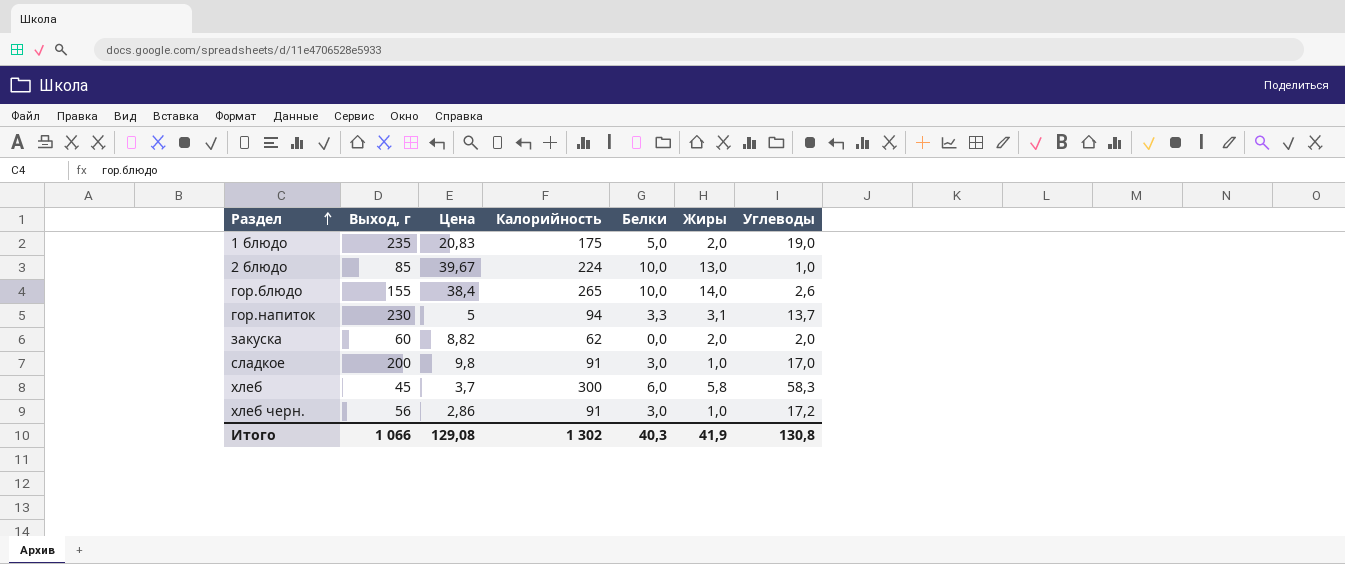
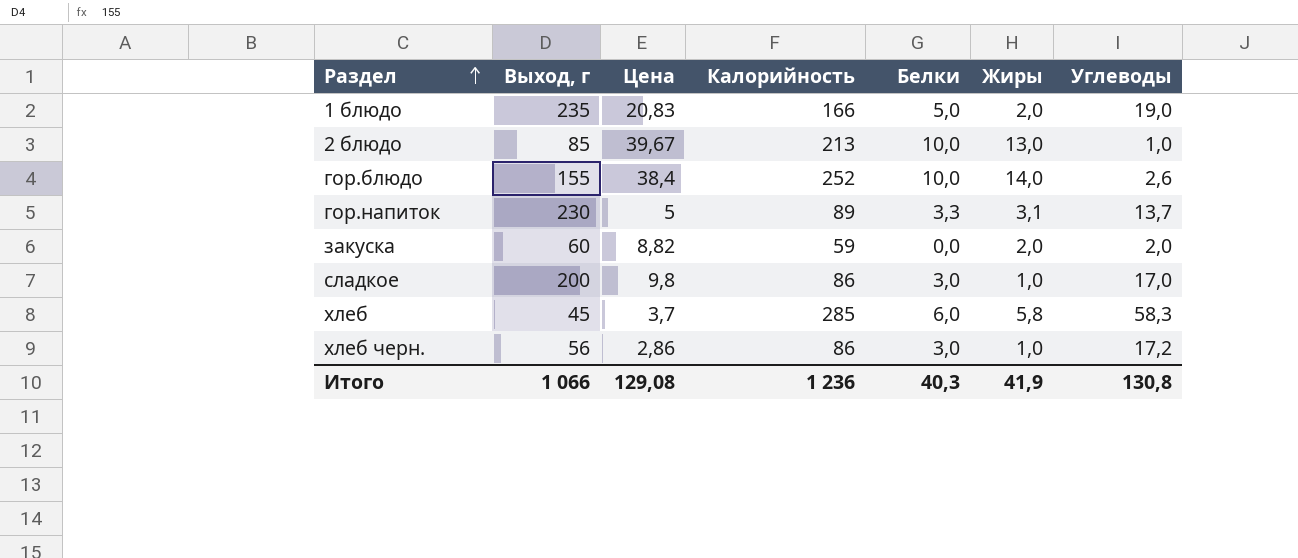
1 блюдо | Калорийность: 175 -> 166
2 блюдо | Калорийность: 224 -> 213
гор.блюдо | Калорийность: 265 -> 252
гор.напиток | Калорийность: 94 -> 89
закуска | Калорийность: 62 -> 59
сладкое | Калорийность: 91 -> 86
хлеб | Калорийность: 300 -> 285
хлеб черн. | Калорийность: 91 -> 86
Итого | Калорийность: 1 302 -> 1 236

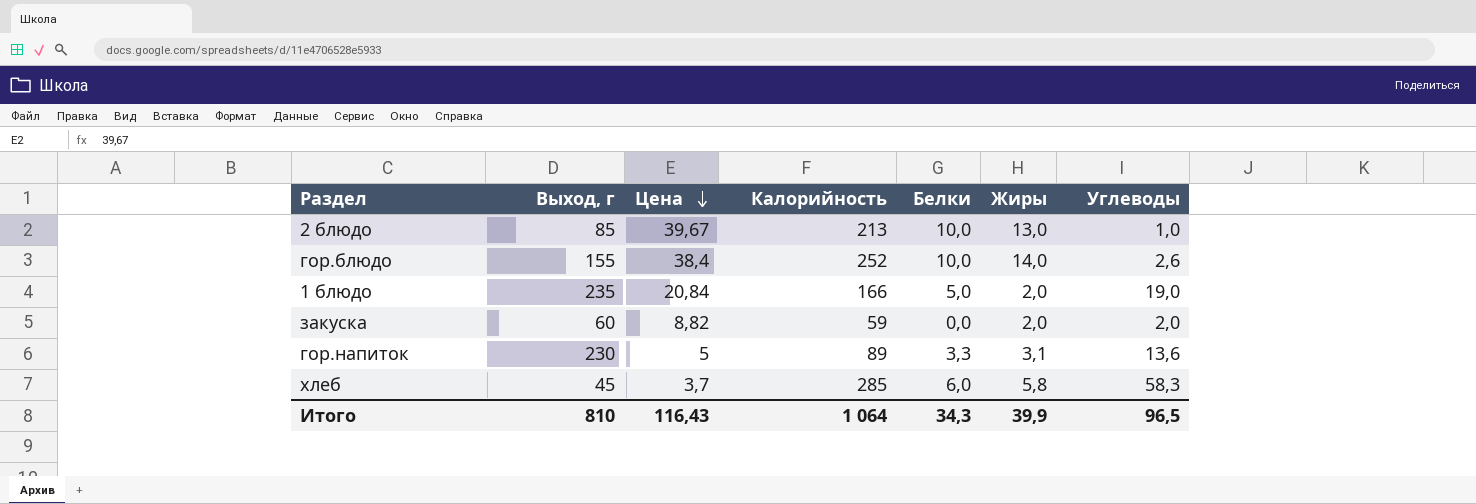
row order: Раздел ascending -> Цена descending
row сладкое: 200 | 9,8 | 86 | 3,0 | 1,0 | 17,0 -> none
row хлеб черн.: 56 | 2,86 | 86 | 3,0 | 1,0 | 17,2 -> none
1 блюдо | Цена: 20,83 -> 20,84
гор.напиток | Углеводы: 13,7 -> 13,6
Итого | Выход, г: 1 066 -> 810
Итого | Цена: 129,08 -> 116,43
Итого | Калорийность: 1 236 -> 1 064
Итого | Белки: 40,3 -> 34,3
Итого | Жиры: 41,9 -> 39,9
Итого | Углеводы: 130,8 -> 96,5

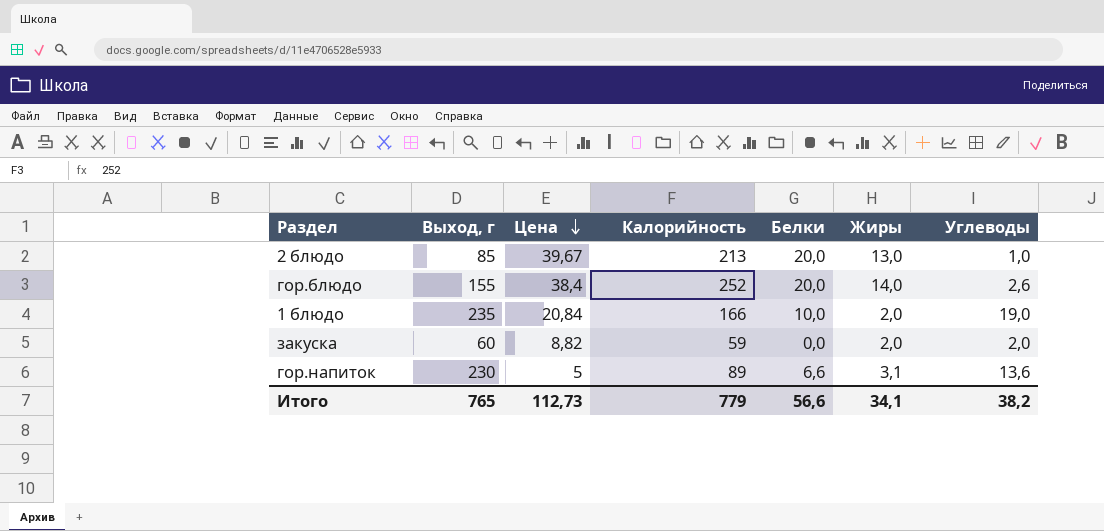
row хлеб: 45 | 3,7 | 285 | 6,0 | 5,8 | 58,3 -> none
2 блюдо | Белки: 10,0 -> 20,0
гор.блюдо | Белки: 10,0 -> 20,0
1 блюдо | Белки: 5,0 -> 10,0
гор.напиток | Белки: 3,3 -> 6,6
Итого | Выход, г: 810 -> 765
Итого | Цена: 116,43 -> 112,73
Итого | Калорийность: 1 064 -> 779
Итого | Белки: 34,3 -> 56,6
Итого | Жиры: 39,9 -> 34,1
Итого | Углеводы: 96,5 -> 38,2

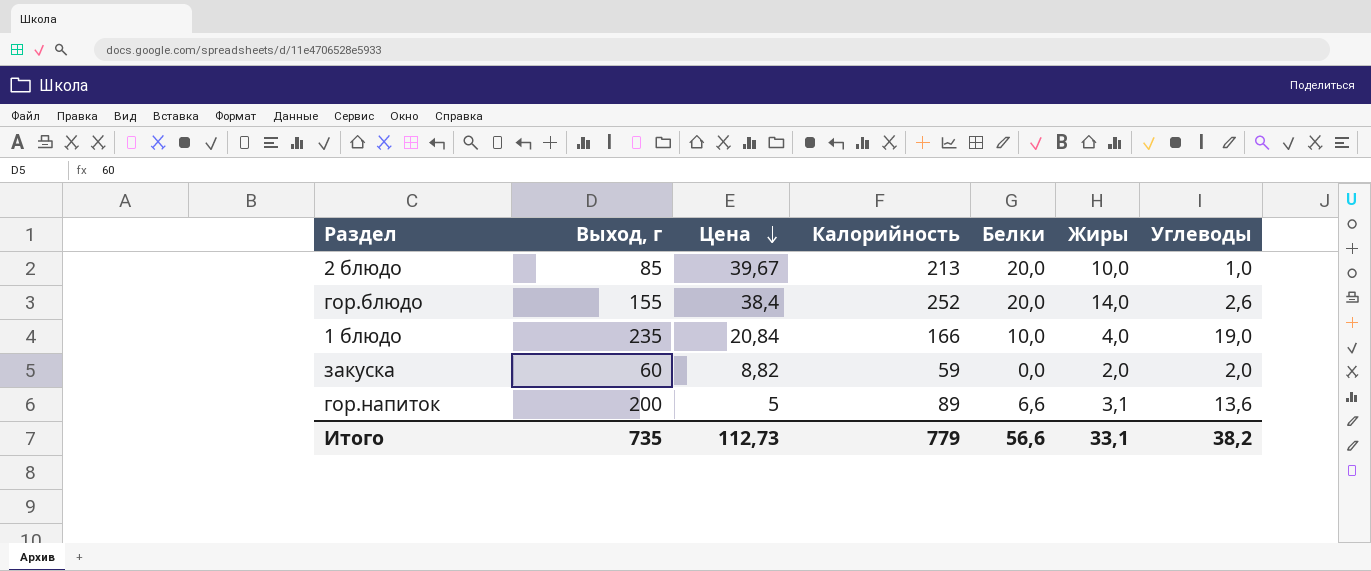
2 блюдо | Жиры: 13,0 -> 10,0
1 блюдо | Жиры: 2,0 -> 4,0
гор.напиток | Выход, г: 230 -> 200
Итого | Выход, г: 765 -> 735
Итого | Жиры: 34,1 -> 33,1

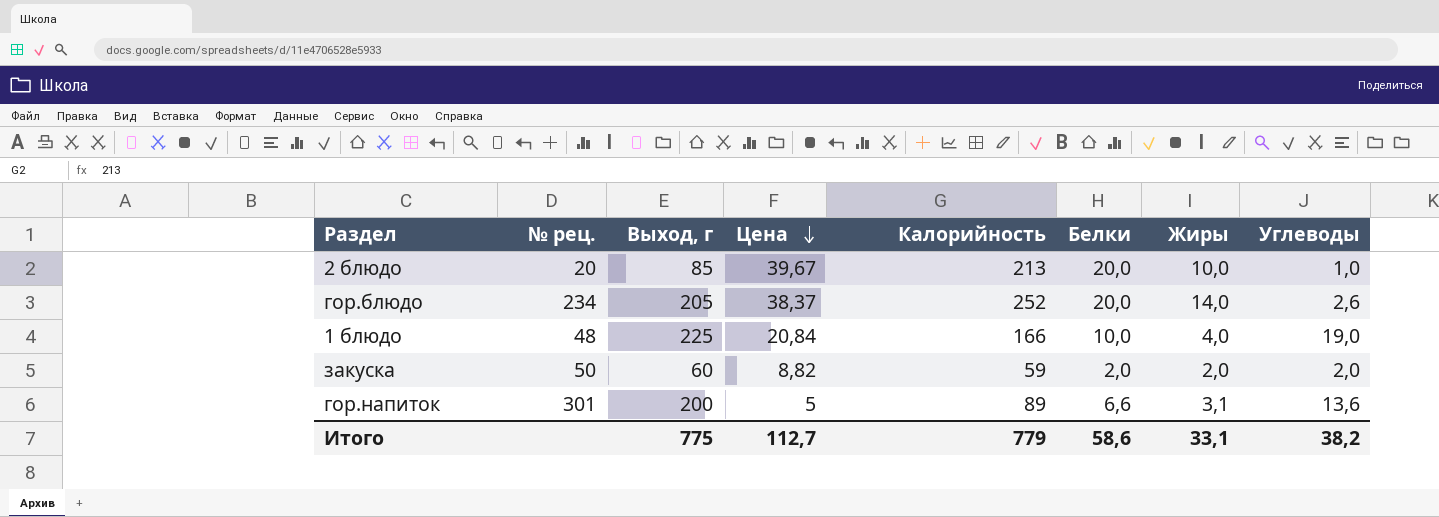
column № рец. | position: none -> 2
гор.блюдо | Выход, г: 155 -> 205
гор.блюдо | Цена: 38,4 -> 38,37
1 блюдо | Выход, г: 235 -> 225
закуска | Белки: 0,0 -> 2,0
Итого | Выход, г: 735 -> 775
Итого | Цена: 112,73 -> 112,7
Итого | Белки: 56,6 -> 58,6

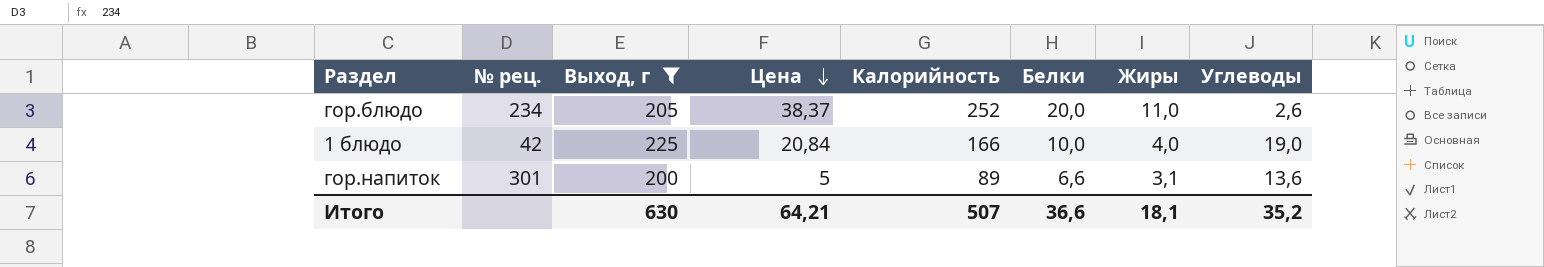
filter: none -> Выход, г >= 200
гор.блюдо | Жиры: 14,0 -> 11,0
1 блюдо | № рец.: 48 -> 42
Итого | Выход, г: 775 -> 630
Итого | Цена: 112,7 -> 64,21
Итого | Калорийность: 779 -> 507
Итого | Белки: 58,6 -> 36,6
Итого | Жиры: 33,1 -> 18,1
Итого | Углеводы: 38,2 -> 35,2

